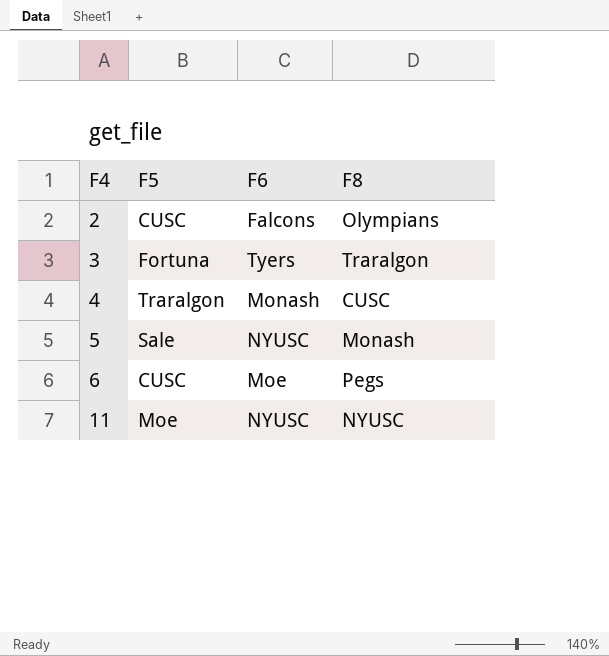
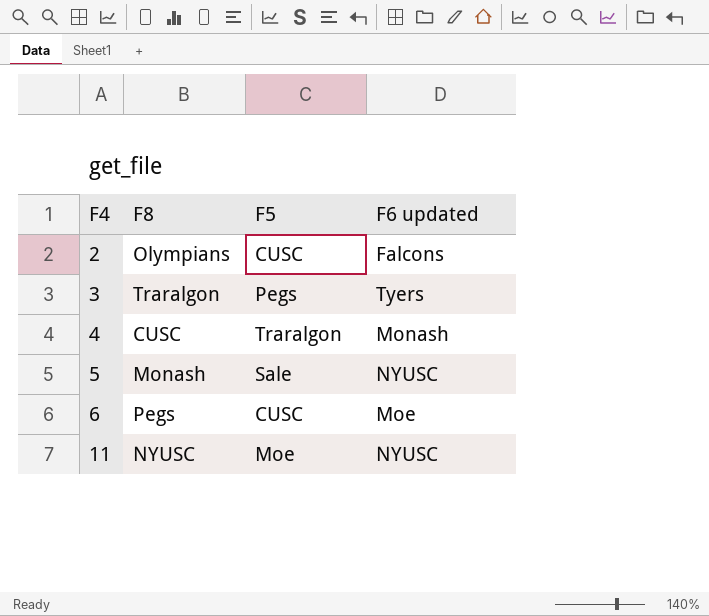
column F8 | position: 4 -> 2
column name: F6 -> F6 updated
3 | F5: Fortuna -> Pegs

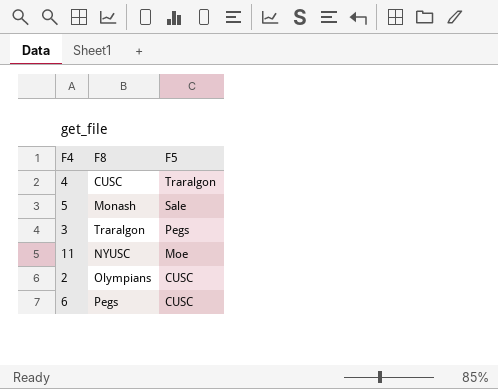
row order: F4 ascending -> F5 descending
column F6 updated | position: 4 -> none

